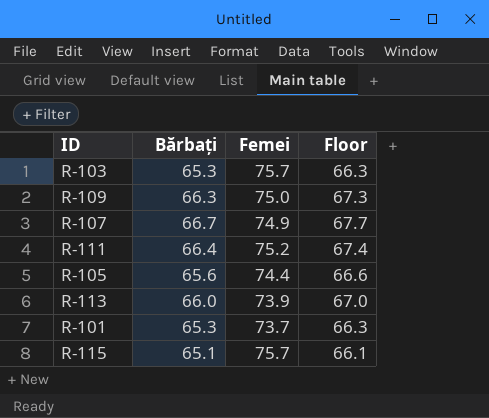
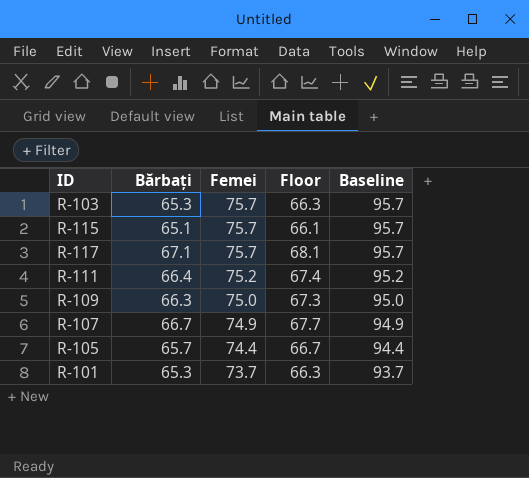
row order: none -> Femei descending
column Baseline | formula: none -> [Femei] + 20
row R-113: 66.0 | 73.9 | 67.0 -> none
row R-117: none -> 67.1 | 75.7 | 68.1 | 95.7
R-105 | Bărbați: 65.6 -> 65.7
R-105 | Floor: 66.6 -> 66.7

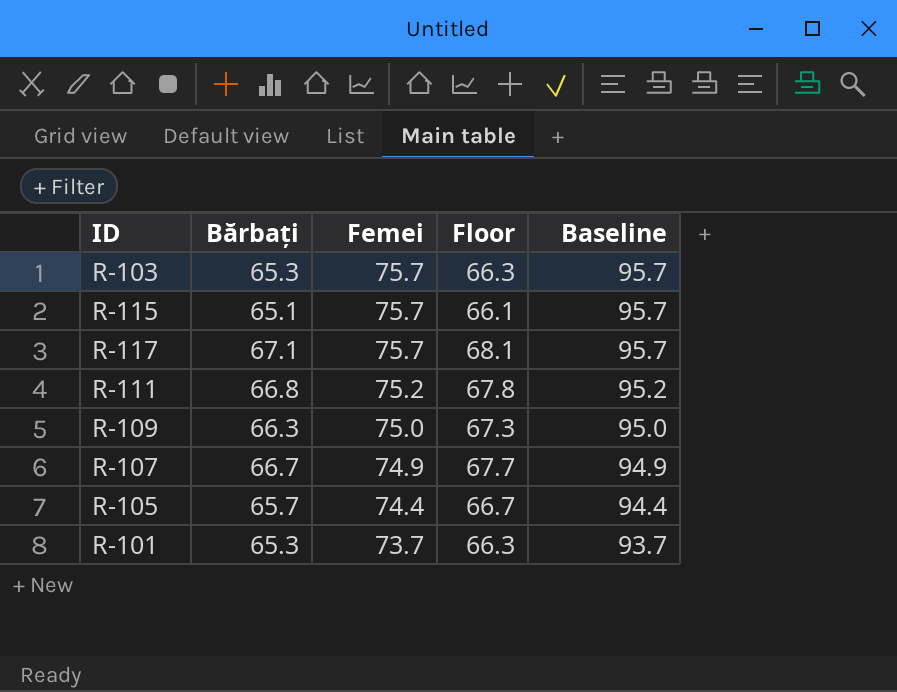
R-111 | Bărbați: 66.4 -> 66.8
R-111 | Floor: 67.4 -> 67.8

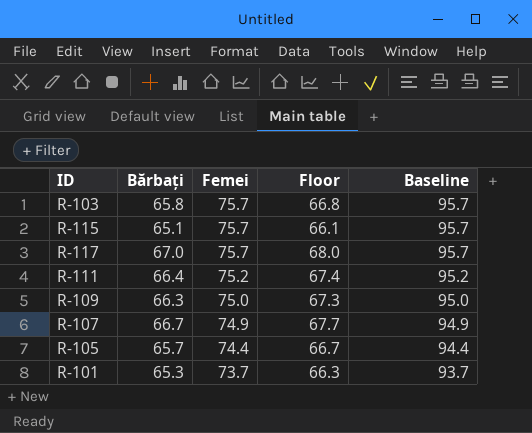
R-103 | Bărbați: 65.3 -> 65.8
R-103 | Floor: 66.3 -> 66.8
R-117 | Bărbați: 67.1 -> 67.0
R-117 | Floor: 68.1 -> 68.0
R-111 | Bărbați: 66.8 -> 66.4
R-111 | Floor: 67.8 -> 67.4

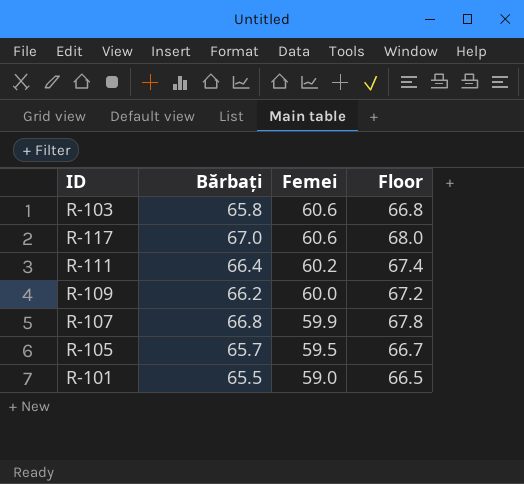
column Baseline | formula: [Femei] + 20 -> none
row R-115: 65.1 | 75.7 | 66.1 | 95.7 -> none
R-103 | Femei: 75.7 -> 60.6
R-117 | Femei: 75.7 -> 60.6
R-111 | Femei: 75.2 -> 60.2
R-109 | Bărbați: 66.3 -> 66.2
R-109 | Femei: 75.0 -> 60.0
R-109 | Floor: 67.3 -> 67.2
R-107 | Bărbați: 66.7 -> 66.8
R-107 | Femei: 74.9 -> 59.9
R-107 | Floor: 67.7 -> 67.8
R-105 | Femei: 74.4 -> 59.5
R-101 | Bărbați: 65.3 -> 65.5
R-101 | Femei: 73.7 -> 59.0
R-101 | Floor: 66.3 -> 66.5

